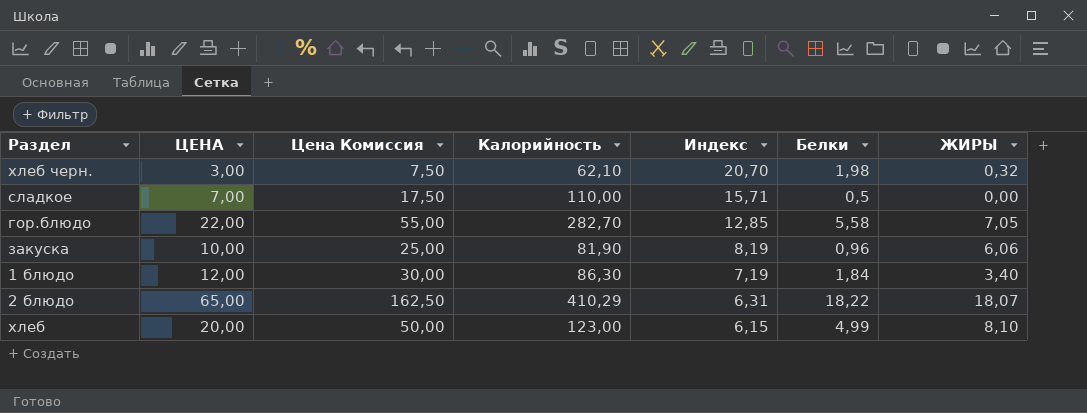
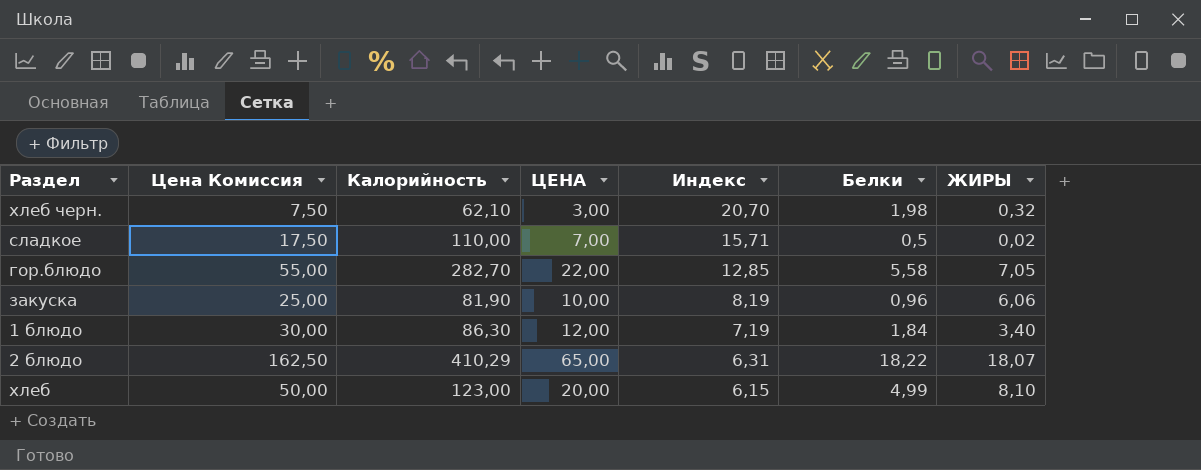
column ЦЕНА | position: 2 -> 4
сладкое | ЖИРЫ: 0,00 -> 0,02

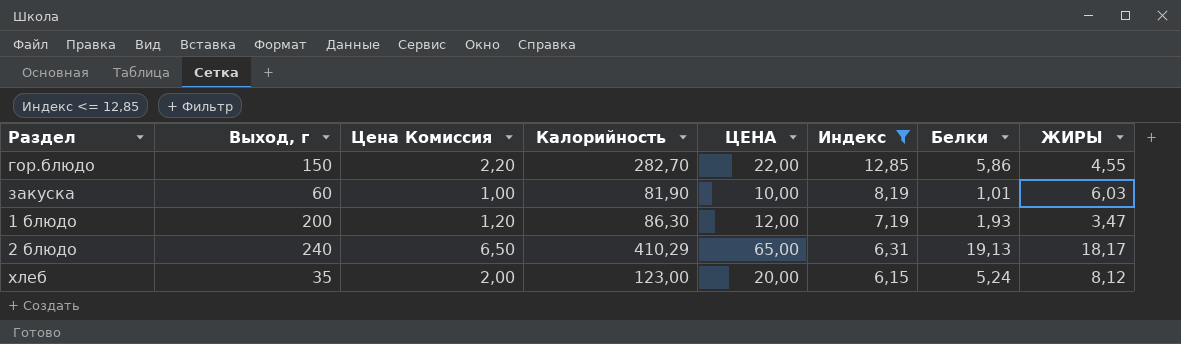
filter: none -> Индекс <= 12,85
column Выход, г | position: none -> 2
column Цена Комиссия | formula: [ЦЕНА] * 2,5 -> [ЦЕНА] * 0,1
гор.блюдо | Белки: 5,58 -> 5,86
гор.блюдо | ЖИРЫ: 7,05 -> 4,55
закуска | Белки: 0,96 -> 1,01
закуска | ЖИРЫ: 6,06 -> 6,03
1 блюдо | Белки: 1,84 -> 1,93
1 блюдо | ЖИРЫ: 3,40 -> 3,47
2 блюдо | Белки: 18,22 -> 19,13
2 блюдо | ЖИРЫ: 18,07 -> 18,17
хлеб | Белки: 4,99 -> 5,24
хлеб | ЖИРЫ: 8,10 -> 8,12

